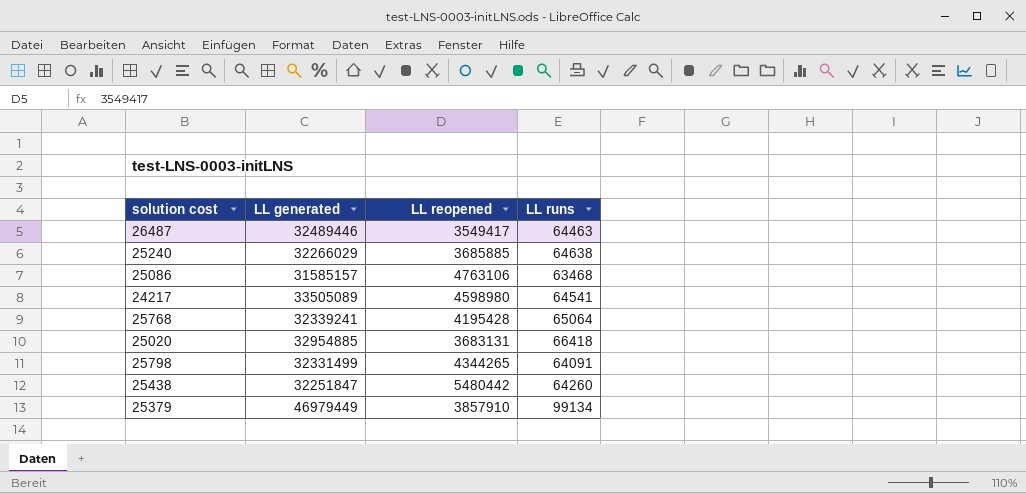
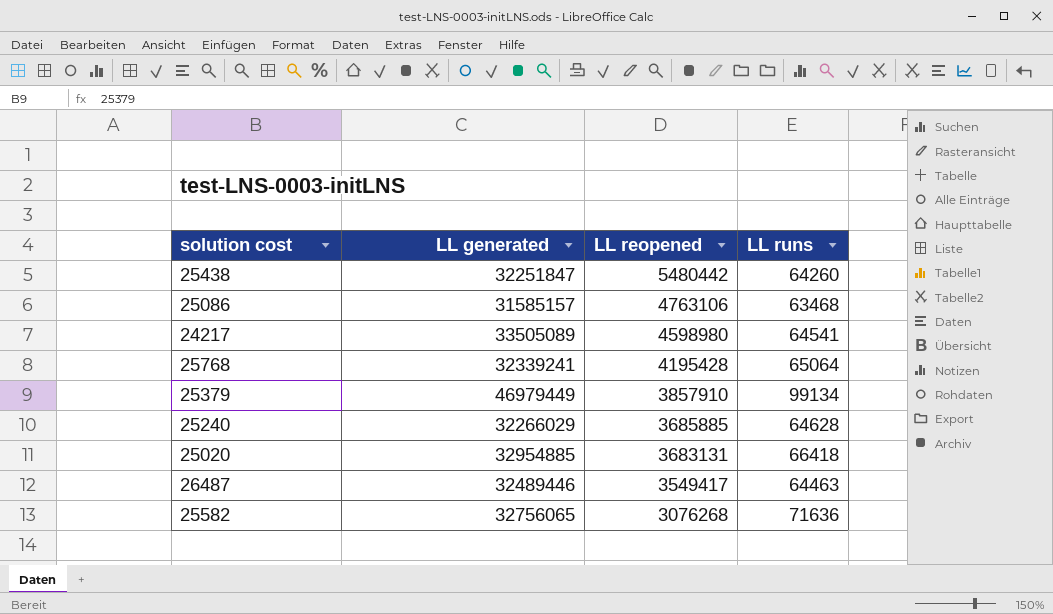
row order: none -> LL reopened descending
row 25798: 32331499 | 4344265 | 64091 -> none
25240 | LL runs: 64638 -> 64628
row 25582: none -> 32756065 | 3076268 | 71636

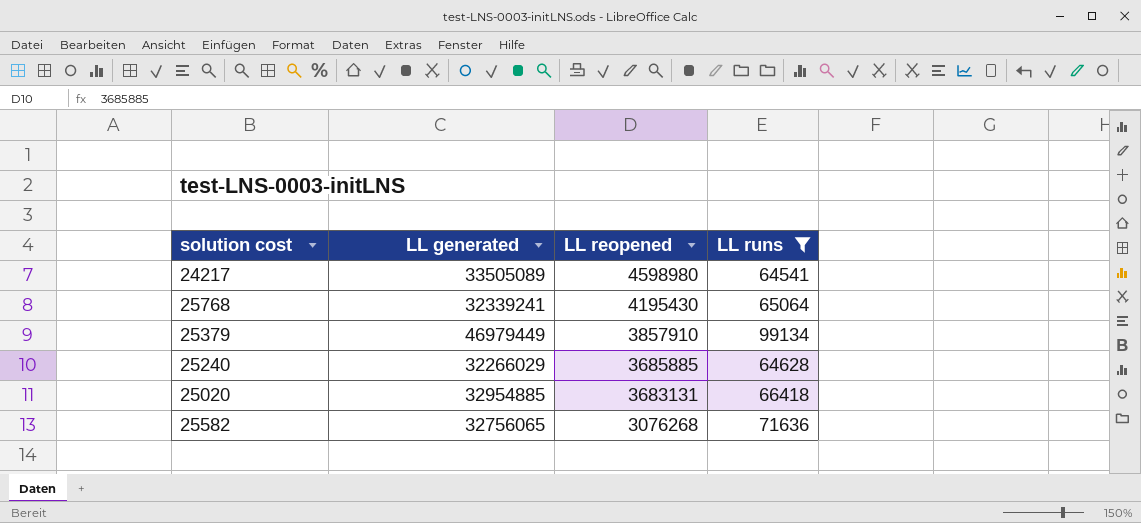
filter: none -> LL runs >= 64541
25768 | LL reopened: 4195428 -> 4195430

